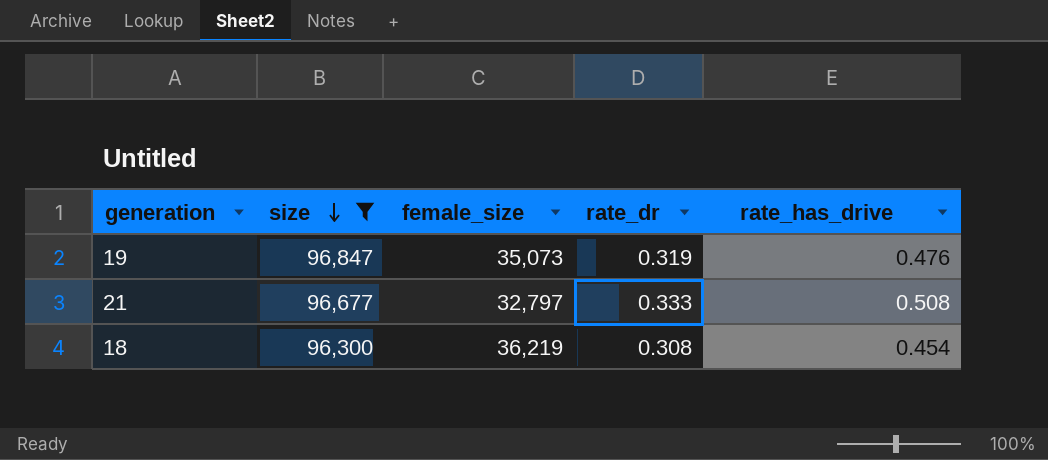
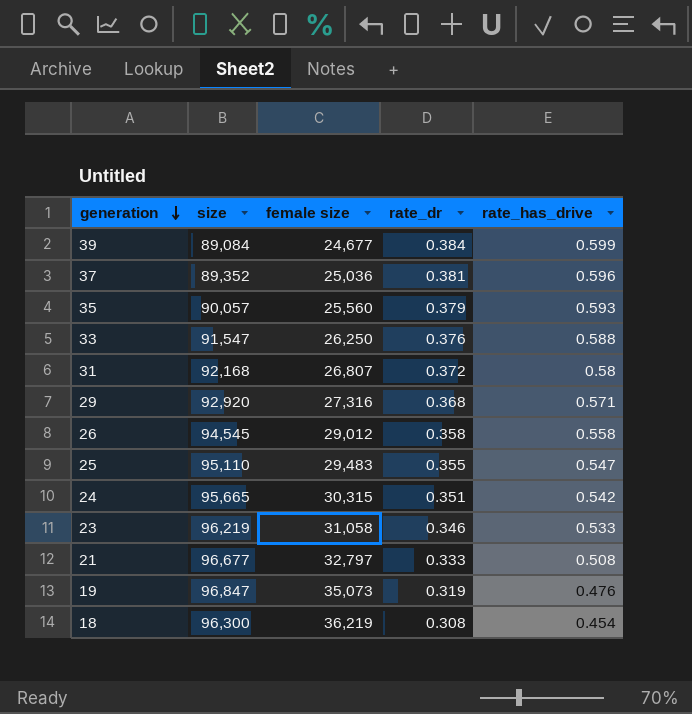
filter: size >= 96,300 -> none
row order: size descending -> generation descending
column name: female_size -> female size

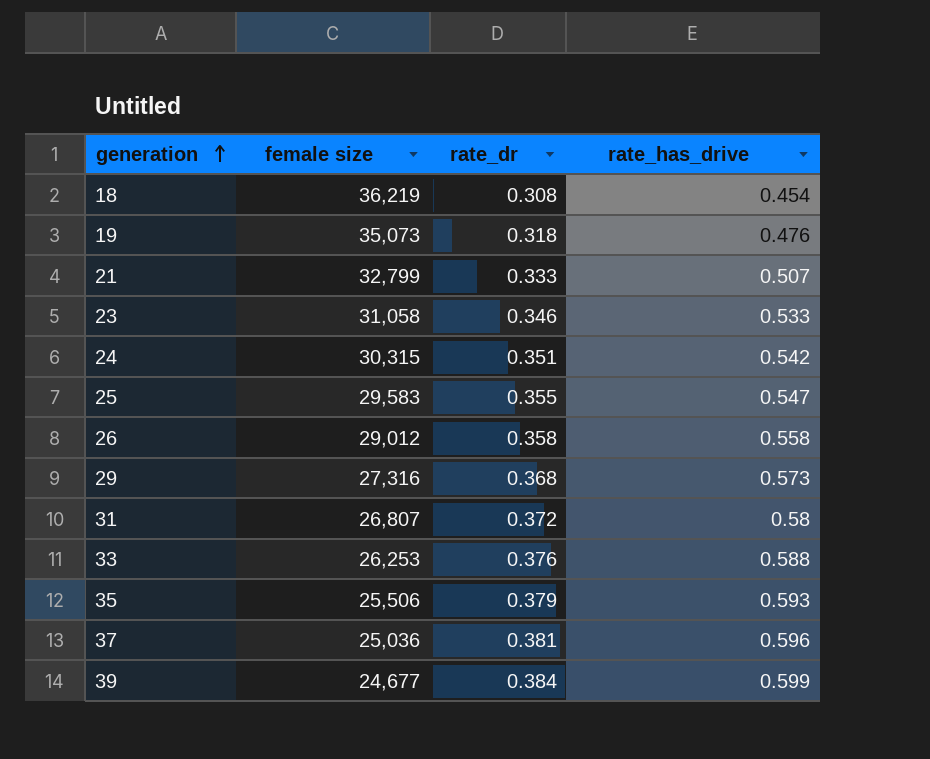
row order: generation descending -> generation ascending
column size | position: 2 -> none
19 | rate_dr: 0.319 -> 0.318
21 | female size: 32,797 -> 32,799
21 | rate_has_drive: 0.508 -> 0.507
25 | female size: 29,483 -> 29,583
29 | rate_has_drive: 0.571 -> 0.573
33 | female size: 26,250 -> 26,253
35 | female size: 25,560 -> 25,506

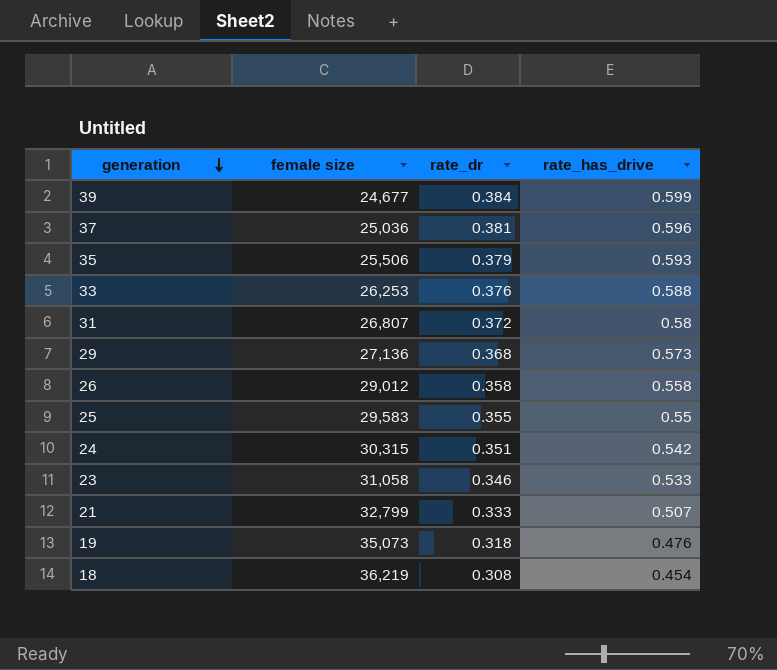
row order: generation ascending -> generation descending
29 | female size: 27,316 -> 27,136
25 | rate_has_drive: 0.547 -> 0.55

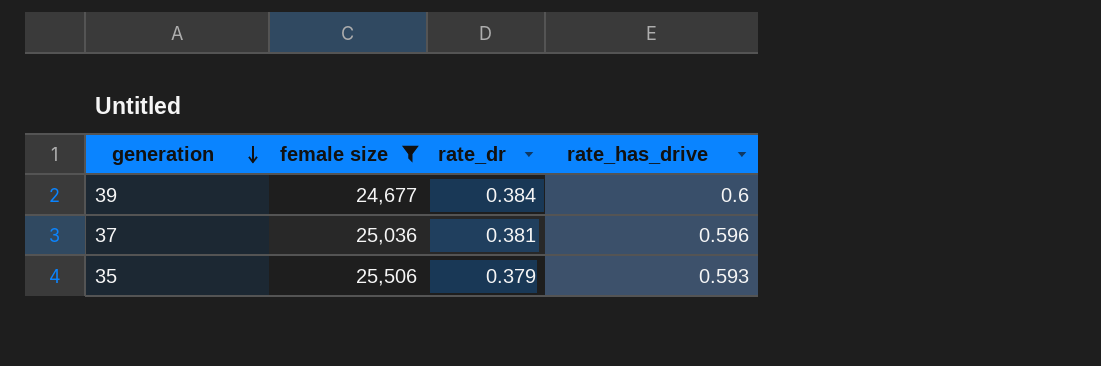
filter: none -> female size <= 25,506
39 | rate_has_drive: 0.599 -> 0.6

